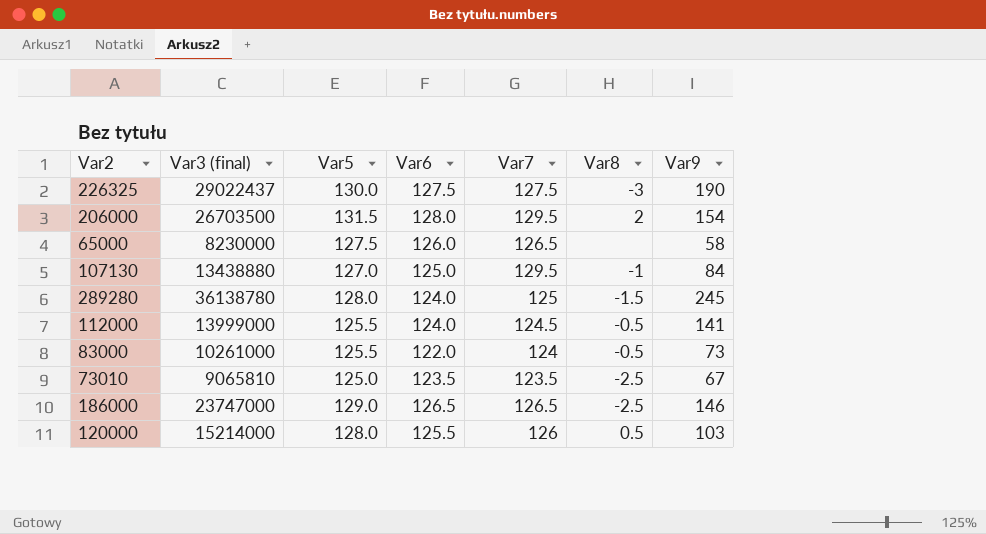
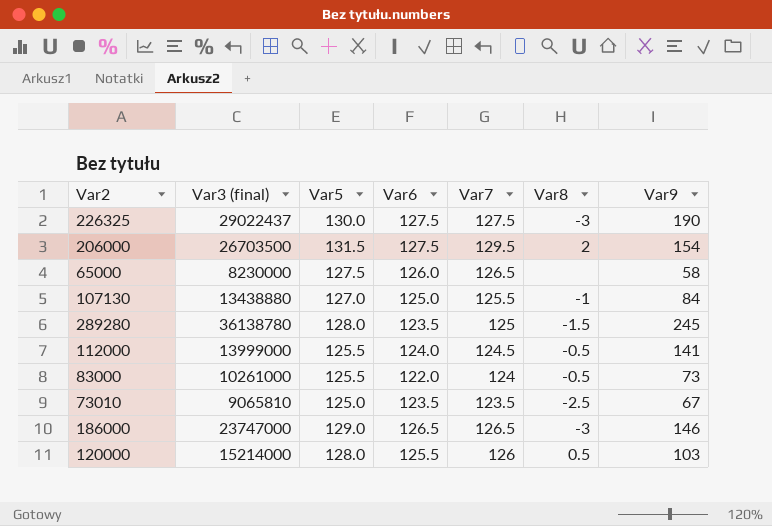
206000 | Var6: 128.0 -> 127.5
107130 | Var7: 129.5 -> 125.5
289280 | Var6: 124.0 -> 123.5
186000 | Var8: -2.5 -> -3

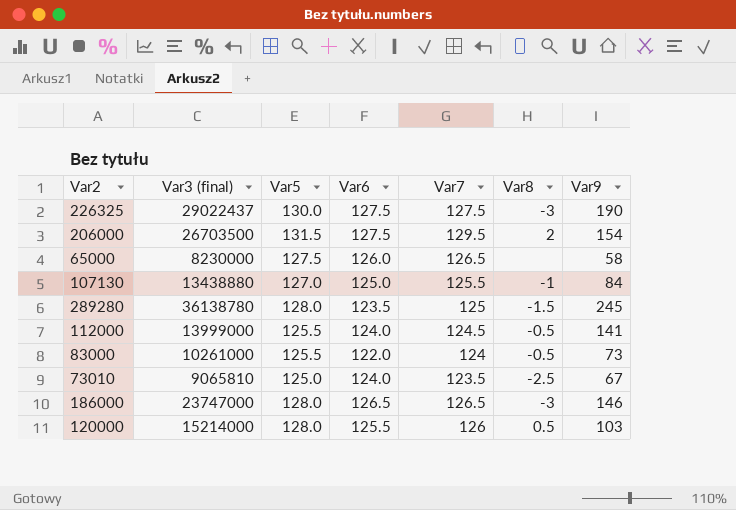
73010 | Var6: 123.5 -> 124.0
186000 | Var5: 129.0 -> 128.0

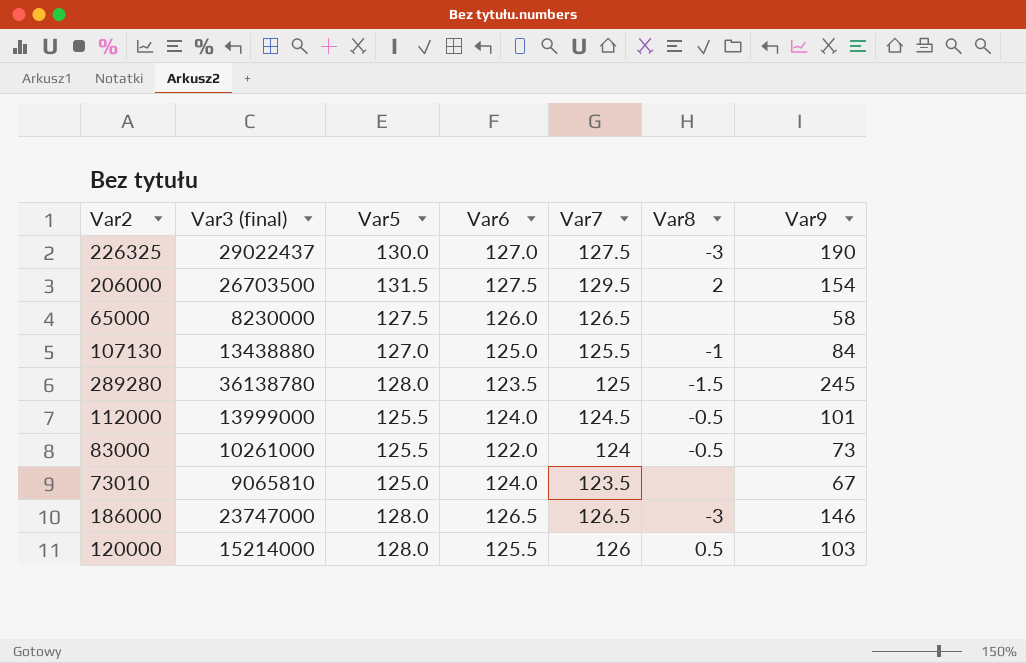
226325 | Var6: 127.5 -> 127.0
112000 | Var9: 141 -> 101
73010 | Var8: -2.5 -> none

